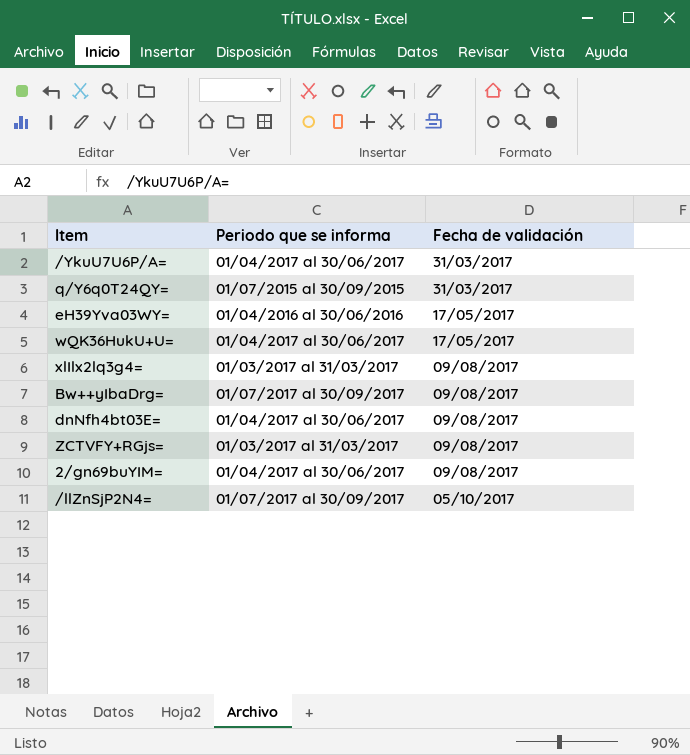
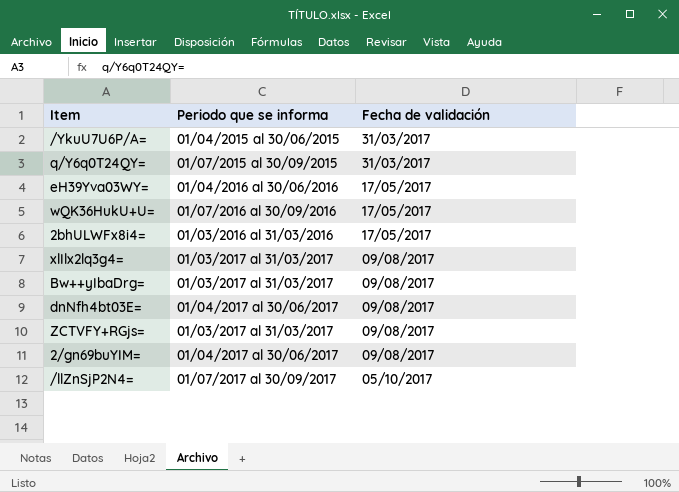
/YkuU7U6P/A= | Periodo que se informa: 01/04/2017 al 30/06/2017 -> 01/04/2015 al 30/06/2015
wQK36HukU+U= | Periodo que se informa: 01/04/2017 al 30/06/2017 -> 01/07/2016 al 30/09/2016
row 2bhULWFx8i4=: none -> 01/03/2016 al 31/03/2016 | 17/05/2017
Bw++yIbaDrg= | Periodo que se informa: 01/07/2017 al 30/09/2017 -> 01/03/2017 al 31/03/2017

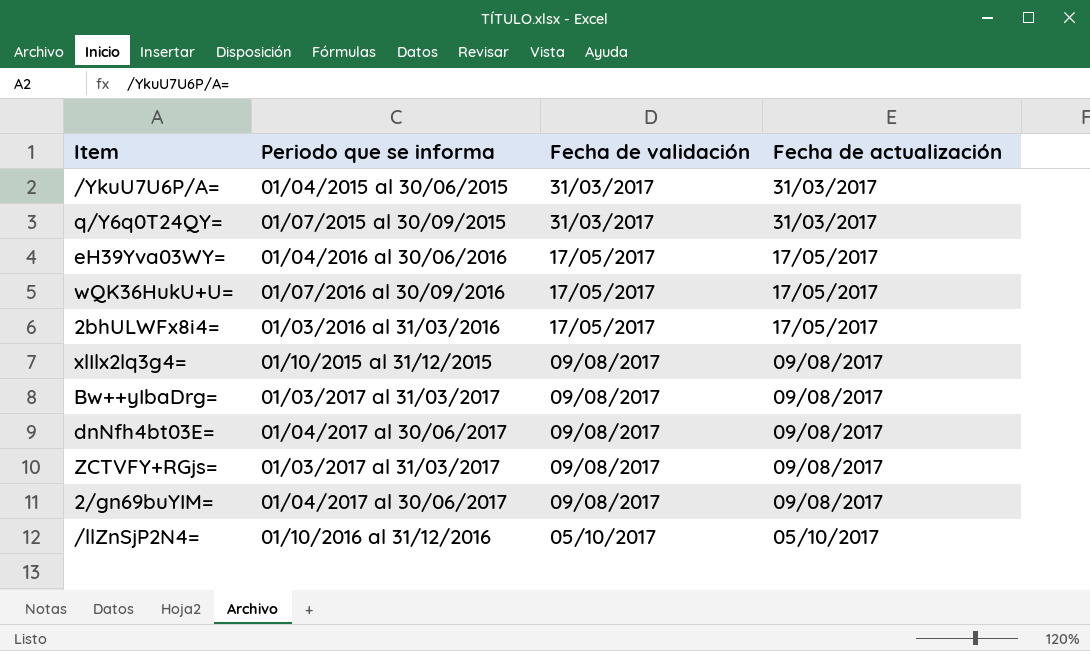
column Fecha de actualización | position: none -> 4
xlIlx2lq3g4= | Periodo que se informa: 01/03/2017 al 31/03/2017 -> 01/10/2015 al 31/12/2015
/llZnSjP2N4= | Periodo que se informa: 01/07/2017 al 30/09/2017 -> 01/10/2016 al 31/12/2016

